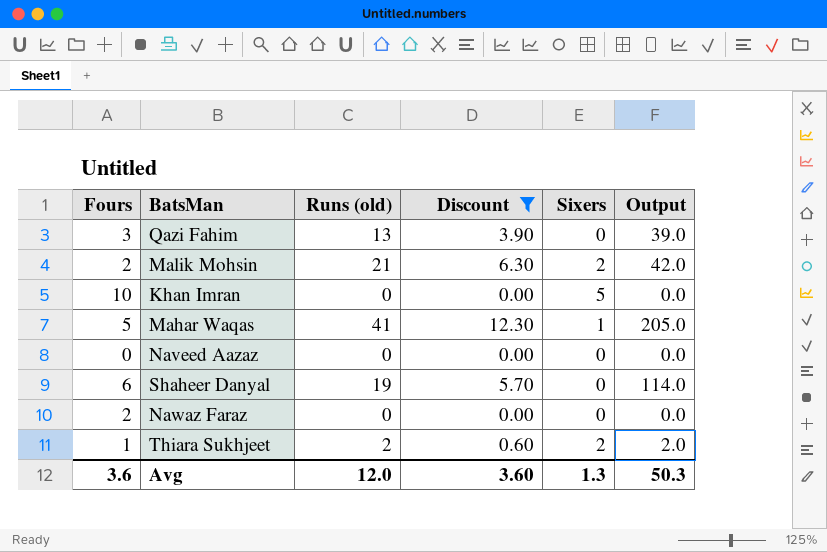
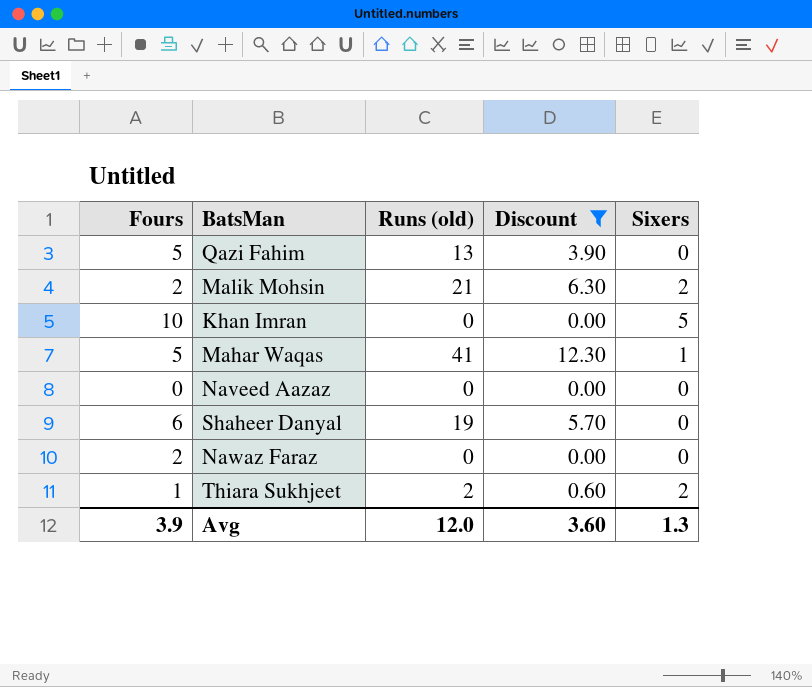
column Output | formula: [Fours] * [Runs (old)] -> none
Qazi Fahim | Fours: 3 -> 5
Avg | Fours: 3.6 -> 3.9

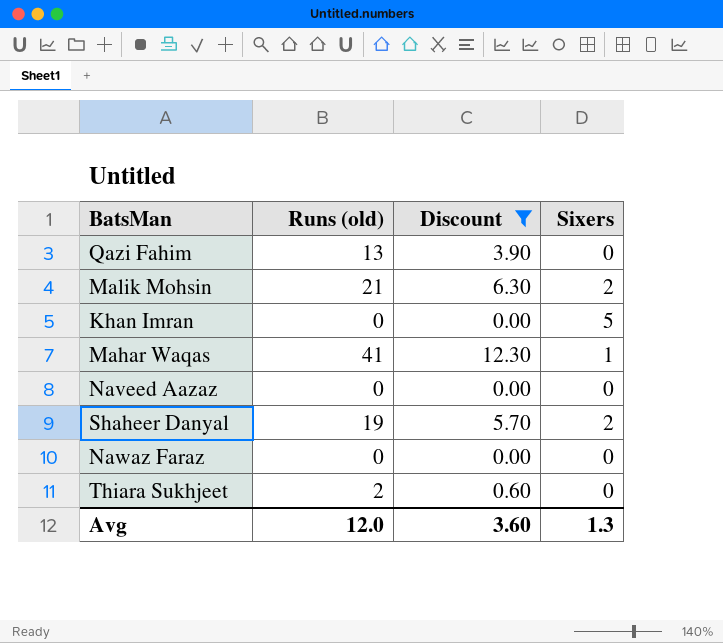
column Fours | position: 1 -> none
Shaheer Danyal | Sixers: 0 -> 2
Thiara Sukhjeet | Sixers: 2 -> 0

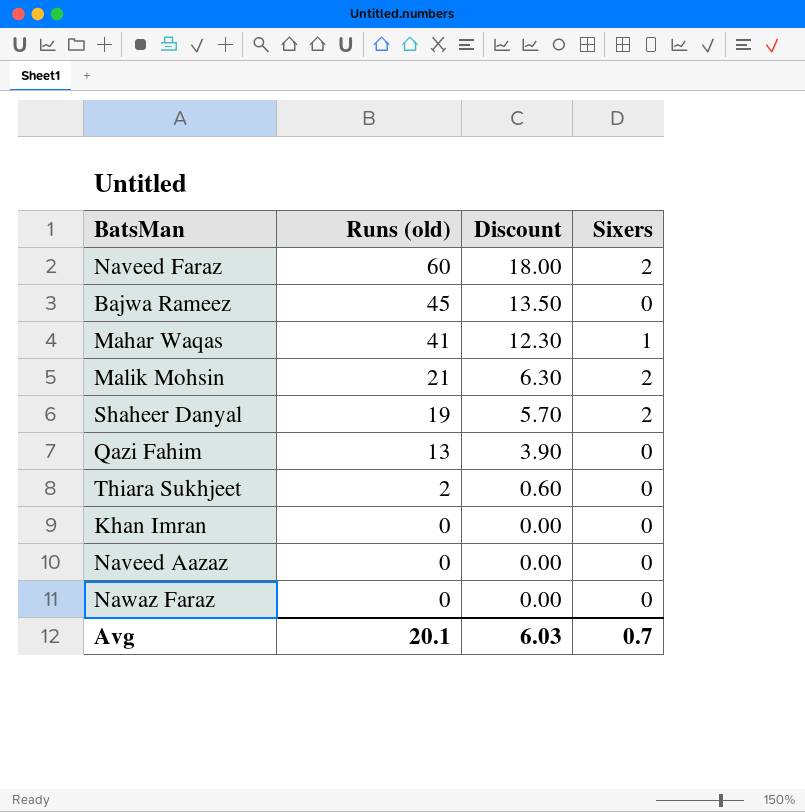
filter: Discount <= 12.30 -> none
row order: none -> Runs (old) descending
Khan Imran | Sixers: 5 -> 0
Avg | Runs (old): 12.0 -> 20.1
Avg | Discount: 3.60 -> 6.03
Avg | Sixers: 1.3 -> 0.7

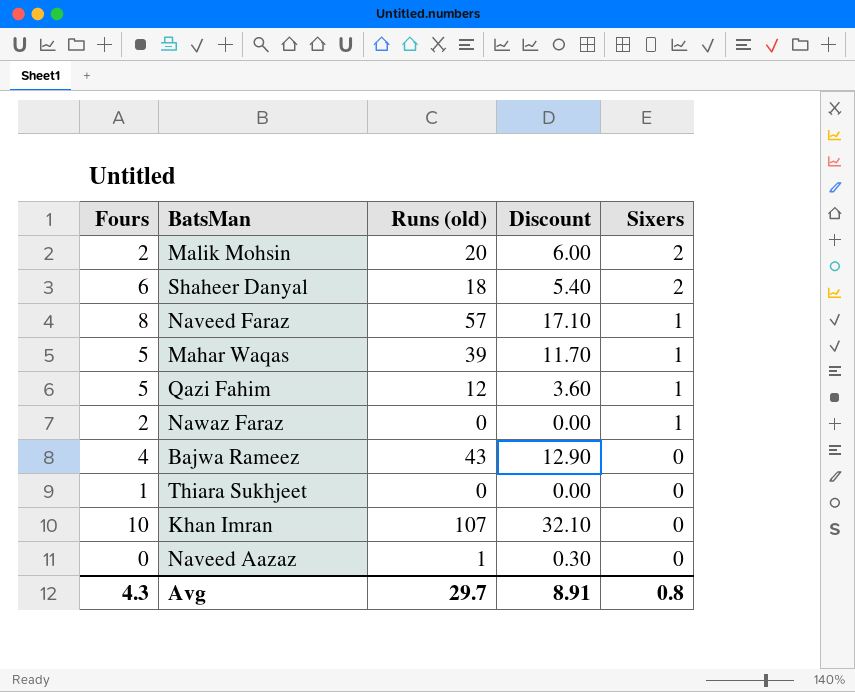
row order: Runs (old) descending -> Sixers descending
column Fours | position: none -> 1
Malik Mohsin | Runs (old): 21 -> 20
Malik Mohsin | Discount: 6.30 -> 6.00
Shaheer Danyal | Runs (old): 19 -> 18
Shaheer Danyal | Discount: 5.70 -> 5.40
Naveed Faraz | Runs (old): 60 -> 57
Naveed Faraz | Discount: 18.00 -> 17.10
Naveed Faraz | Sixers: 2 -> 1
Mahar Waqas | Runs (old): 41 -> 39
Mahar Waqas | Discount: 12.30 -> 11.70
Qazi Fahim | Runs (old): 13 -> 12
Qazi Fahim | Discount: 3.90 -> 3.60
Qazi Fahim | Sixers: 0 -> 1
Nawaz Faraz | Sixers: 0 -> 1
Bajwa Rameez | Runs (old): 45 -> 43
Bajwa Rameez | Discount: 13.50 -> 12.90
Thiara Sukhjeet | Runs (old): 2 -> 0
Thiara Sukhjeet | Discount: 0.60 -> 0.00
Khan Imran | Runs (old): 0 -> 107
Khan Imran | Discount: 0.00 -> 32.10
Naveed Aazaz | Runs (old): 0 -> 1
Naveed Aazaz | Discount: 0.00 -> 0.30
Avg | Runs (old): 20.1 -> 29.7
Avg | Discount: 6.03 -> 8.91
Avg | Sixers: 0.7 -> 0.8

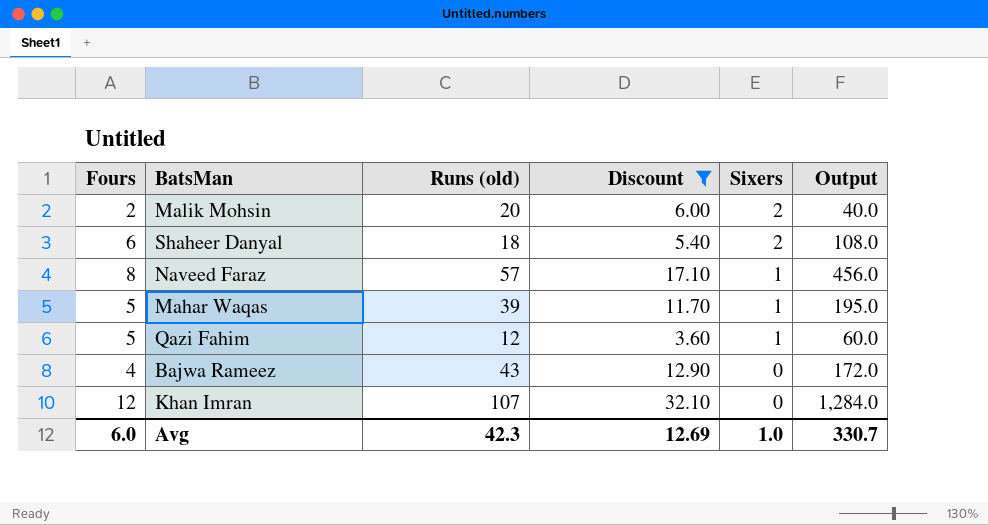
filter: none -> Discount >= 3.60
column Output | formula: none -> [Fours] * [Runs (old)]
Khan Imran | Fours: 10 -> 12
Avg | Fours: 4.3 -> 6.0
Avg | Runs (old): 29.7 -> 42.3
Avg | Discount: 8.91 -> 12.69
Avg | Sixers: 0.8 -> 1.0

